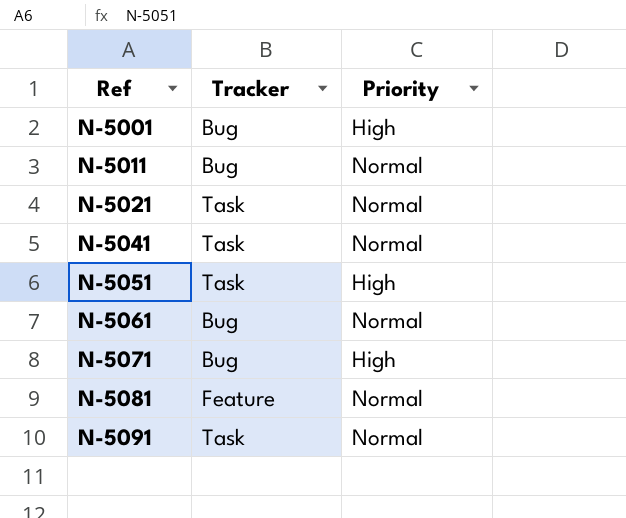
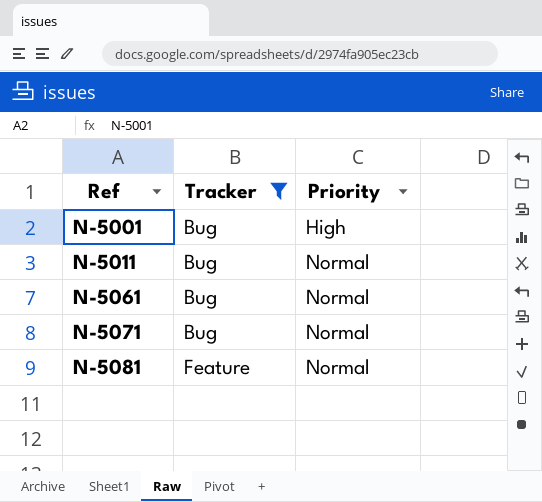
filter: none -> Tracker != Task
N-5071 | Priority: High -> Normal

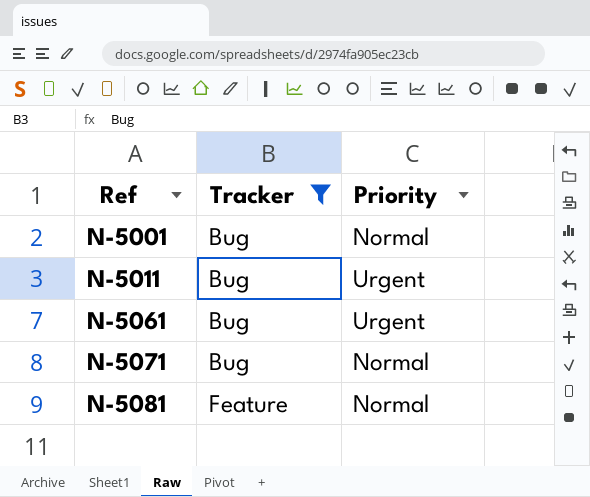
N-5001 | Priority: High -> Normal
N-5011 | Priority: Normal -> Urgent
N-5061 | Priority: Normal -> Urgent

